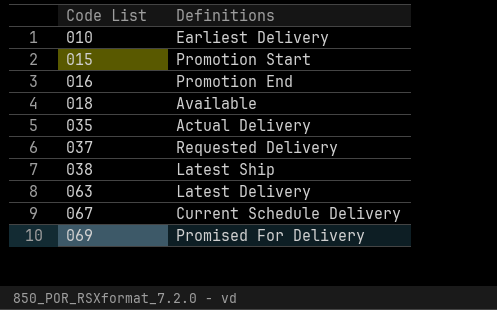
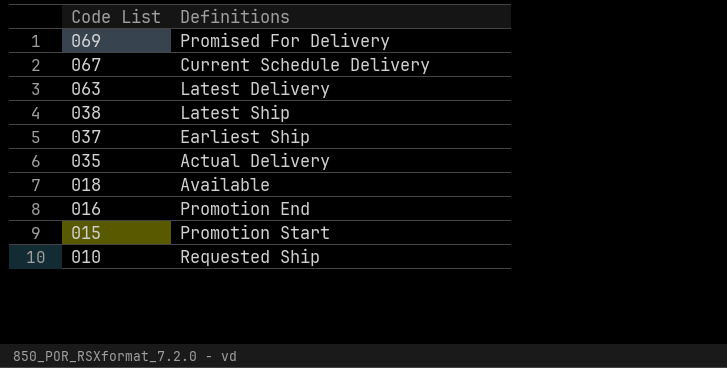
row order: Code List ascending -> Code List descending
037 | Definitions: Requested Delivery -> Earliest Ship
010 | Definitions: Earliest Delivery -> Requested Ship

